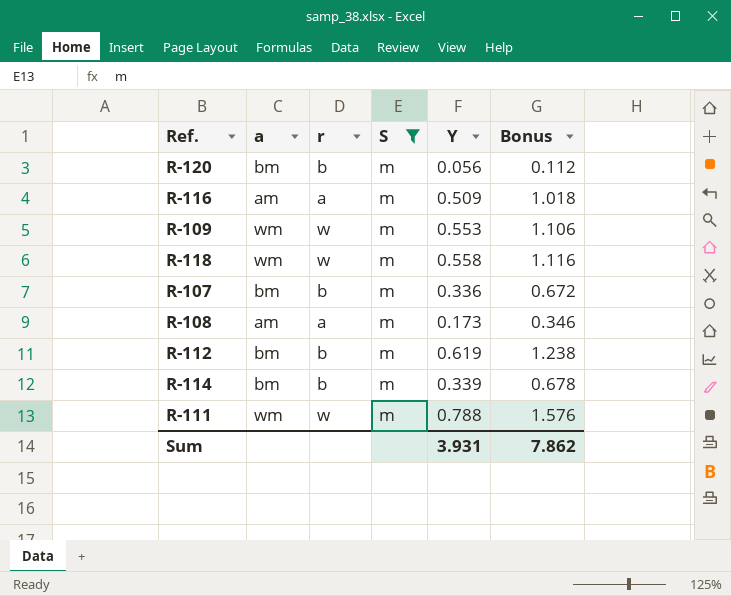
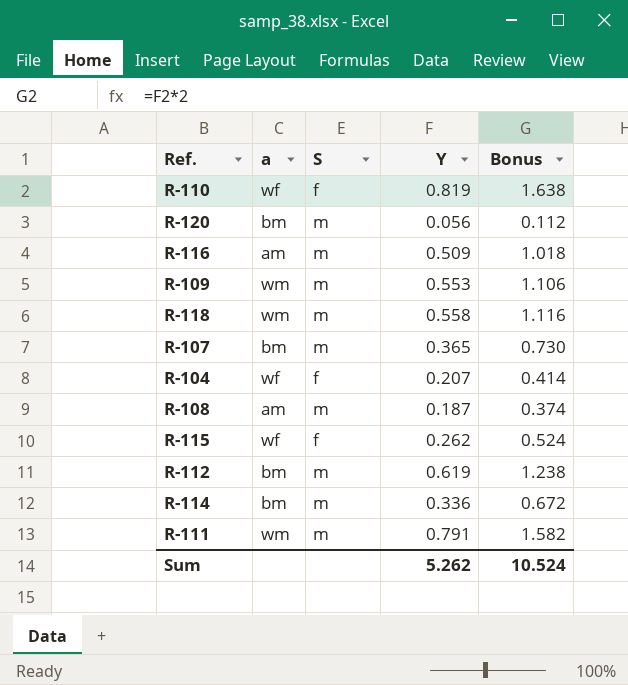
filter: S = m -> none
column r | position: 3 -> none
R-107 | Y: 0.336 -> 0.365
R-107 | Bonus: 0.672 -> 0.730
R-108 | Y: 0.173 -> 0.187
R-108 | Bonus: 0.346 -> 0.374
R-114 | Y: 0.339 -> 0.336
R-114 | Bonus: 0.678 -> 0.672
R-111 | Y: 0.788 -> 0.791
R-111 | Bonus: 1.576 -> 1.582
Sum | Y: 3.931 -> 5.262
Sum | Bonus: 7.862 -> 10.524

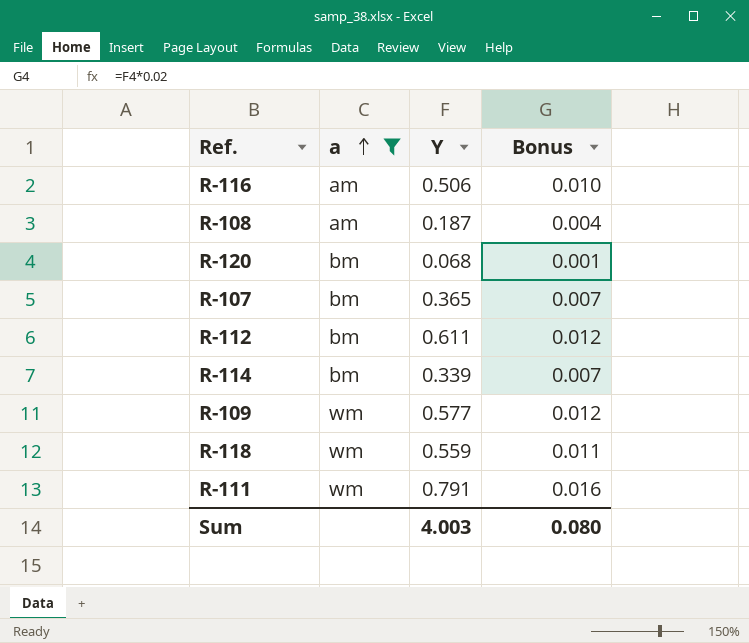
filter: none -> a != wf
row order: none -> a ascending
column S | position: 3 -> none
column Bonus | formula: [Y] * 2 -> [Y] * 0.02
R-116 | Y: 0.509 -> 0.506
R-120 | Y: 0.056 -> 0.068
R-112 | Y: 0.619 -> 0.611
R-114 | Y: 0.336 -> 0.339
R-109 | Y: 0.553 -> 0.577
R-118 | Y: 0.558 -> 0.559
Sum | Y: 5.262 -> 4.003
Sum | Bonus: 10.524 -> 0.080

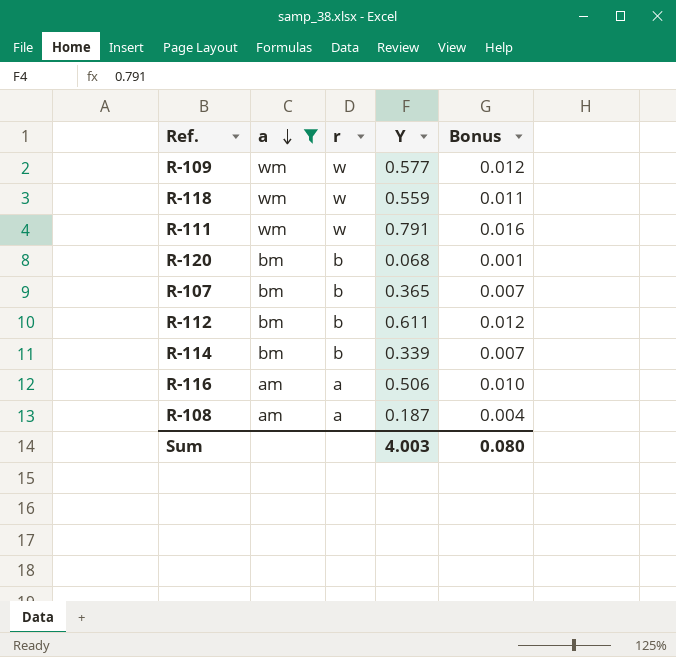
row order: a ascending -> a descending
column r | position: none -> 3

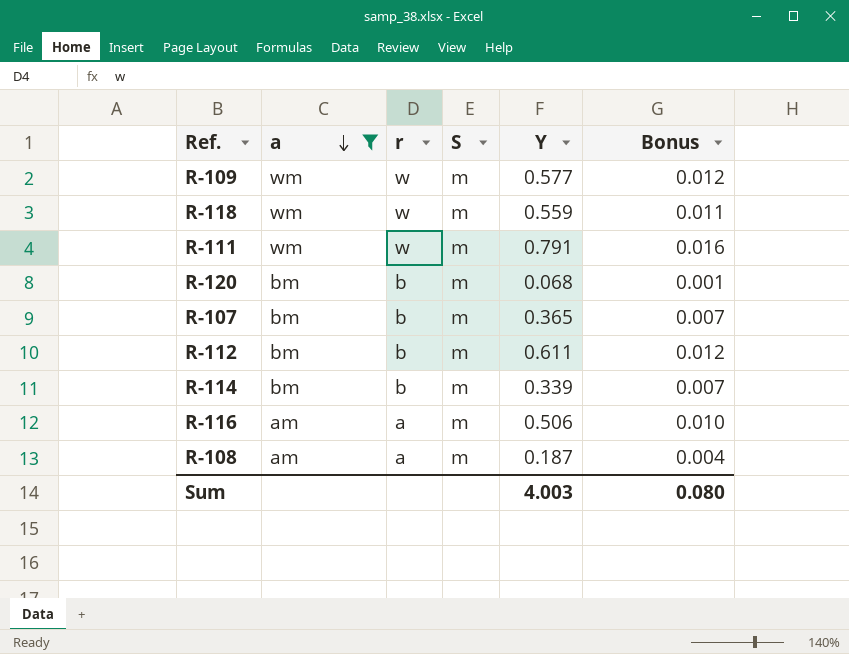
column S | position: none -> 4

